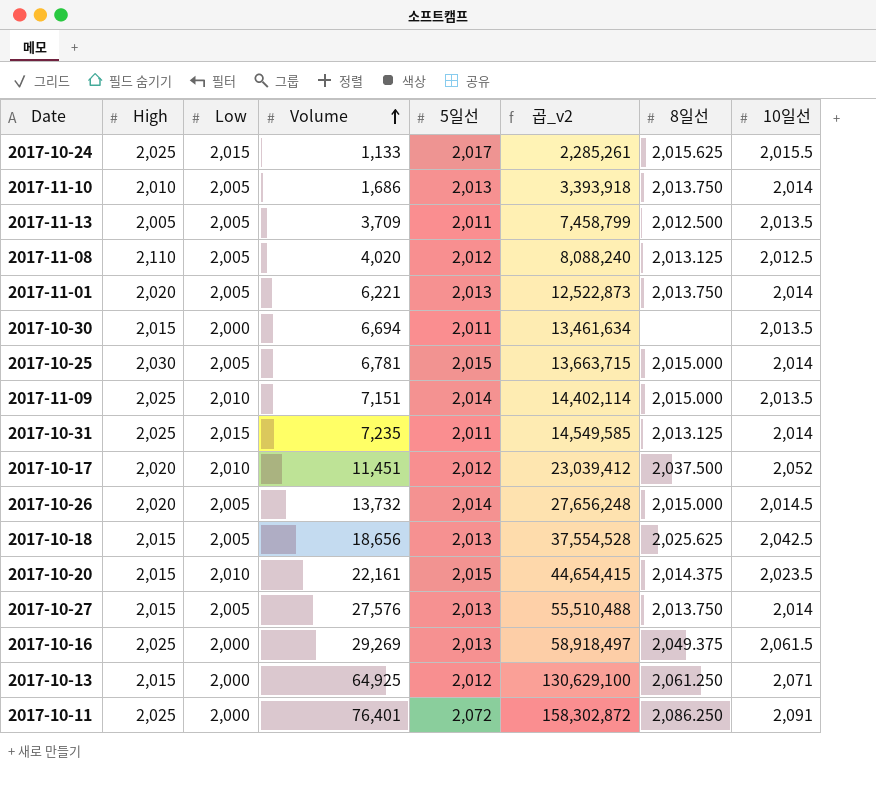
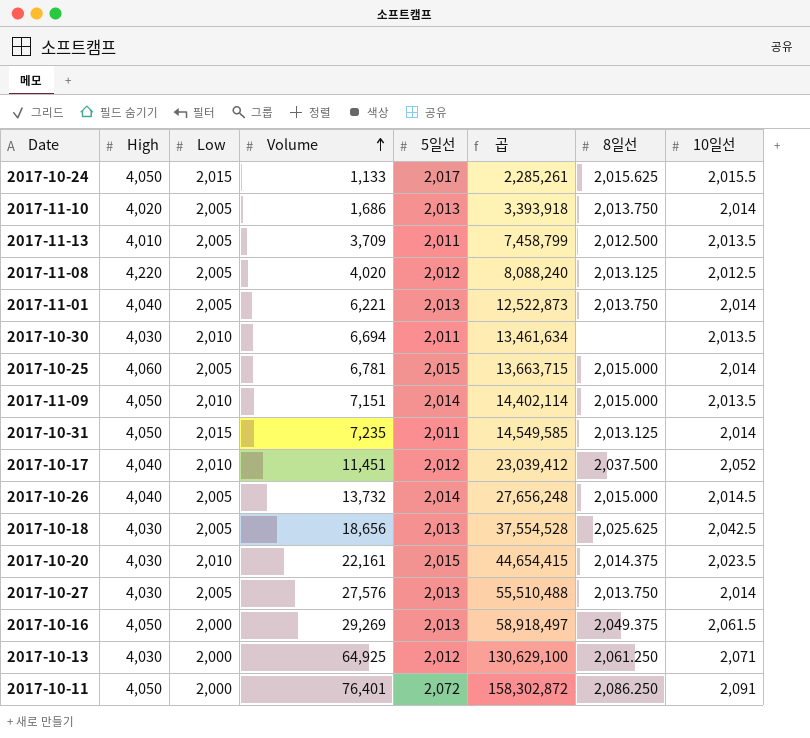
column name: 곱_v2 -> 곱
2017-10-24 | High: 2,025 -> 4,050
2017-11-10 | High: 2,010 -> 4,020
2017-11-13 | High: 2,005 -> 4,010
2017-11-08 | High: 2,110 -> 4,220
2017-11-01 | High: 2,020 -> 4,040
2017-10-30 | High: 2,015 -> 4,030
2017-10-30 | Low: 2,000 -> 2,010
2017-10-25 | High: 2,030 -> 4,060
2017-11-09 | High: 2,025 -> 4,050
2017-10-31 | High: 2,025 -> 4,050
2017-10-17 | High: 2,020 -> 4,040
2017-10-26 | High: 2,020 -> 4,040
2017-10-18 | High: 2,015 -> 4,030
2017-10-20 | High: 2,015 -> 4,030
2017-10-27 | High: 2,015 -> 4,030
2017-10-16 | High: 2,025 -> 4,050
2017-10-13 | High: 2,015 -> 4,030
2017-10-11 | High: 2,025 -> 4,050

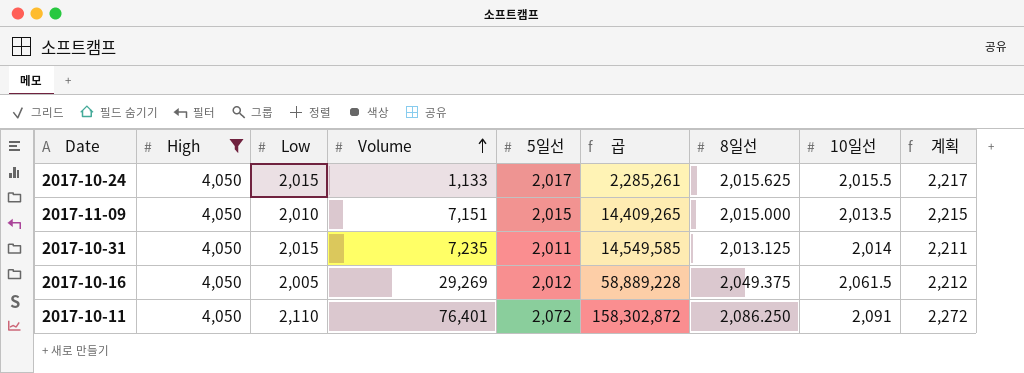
filter: none -> High = 4,050
column 계획 | formula: none -> [5일선] + 200
2017-11-09 | 5일선: 2,014 -> 2,015
2017-11-09 | 곱: 14,402,114 -> 14,409,265
2017-10-16 | Low: 2,000 -> 2,005
2017-10-16 | 5일선: 2,013 -> 2,012
2017-10-16 | 곱: 58,918,497 -> 58,889,228
2017-10-11 | Low: 2,000 -> 2,110

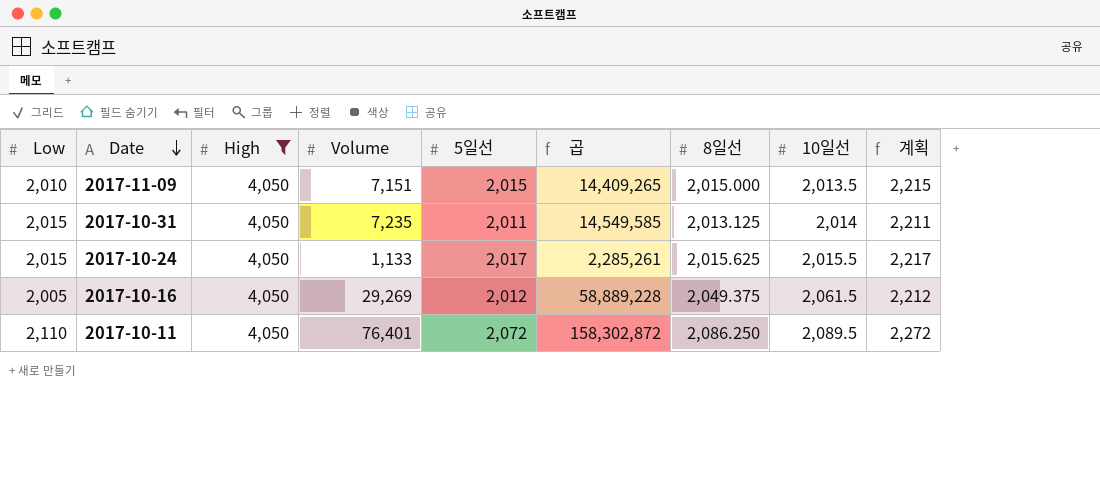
row order: Volume ascending -> Date descending
column Low | position: 3 -> 1
2017-10-11 | 10일선: 2,091 -> 2,089.5

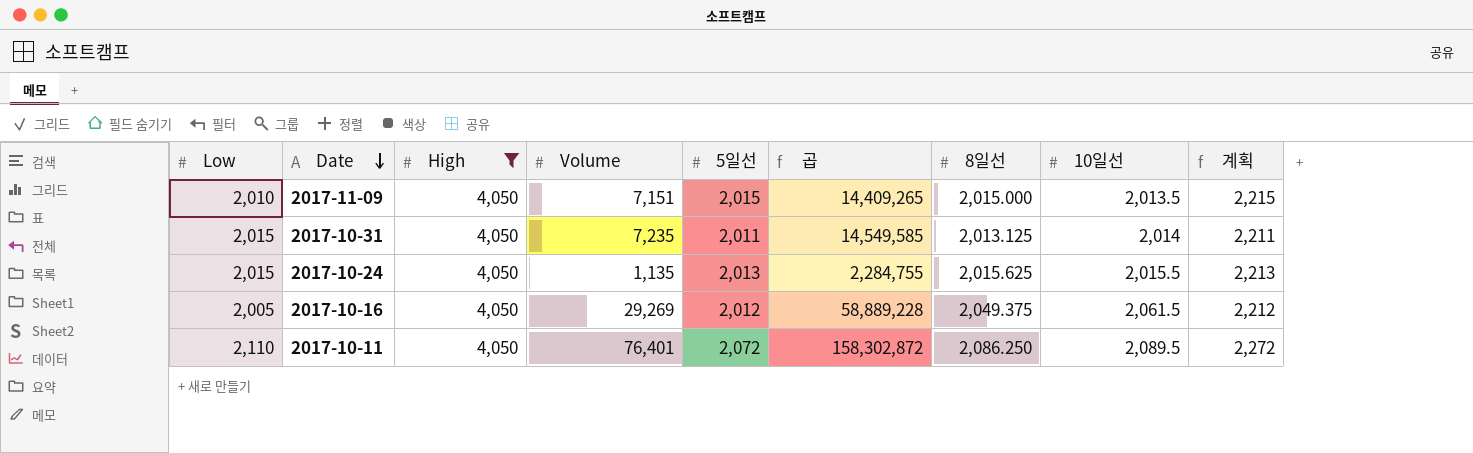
2017-10-24 | Volume: 1,133 -> 1,135
2017-10-24 | 5일선: 2,017 -> 2,013
2017-10-24 | 곱: 2,285,261 -> 2,284,755
2017-10-24 | 계획: 2,217 -> 2,213

